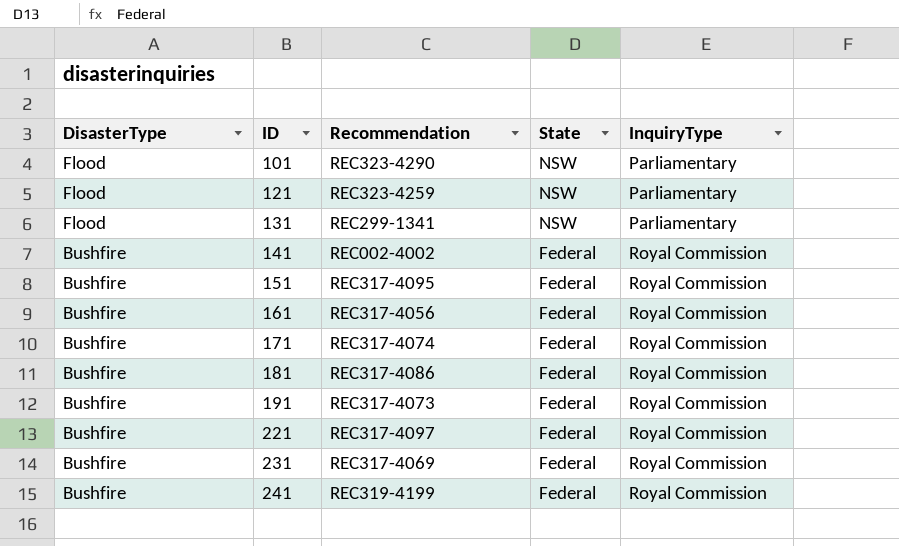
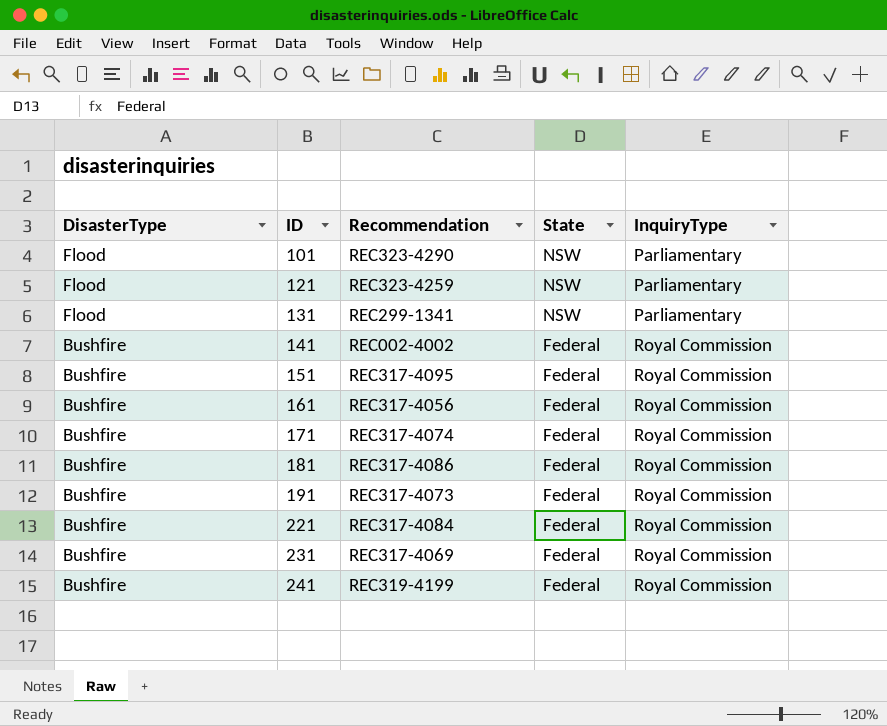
221 | Recommendation: REC317-4097 -> REC317-4084

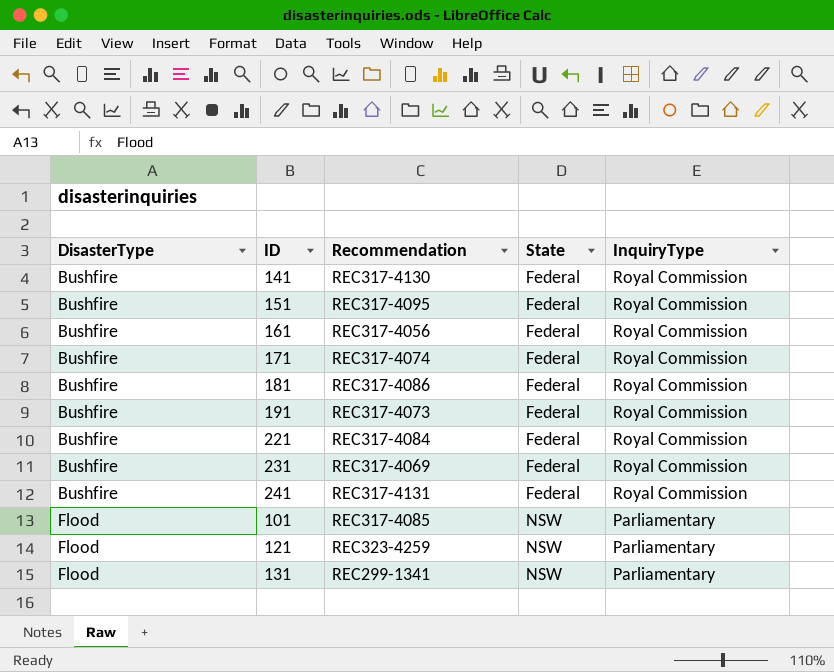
row order: DisasterType descending -> DisasterType ascending
141 | Recommendation: REC002-4002 -> REC317-4130
241 | Recommendation: REC319-4199 -> REC317-4131
101 | Recommendation: REC323-4290 -> REC317-4085

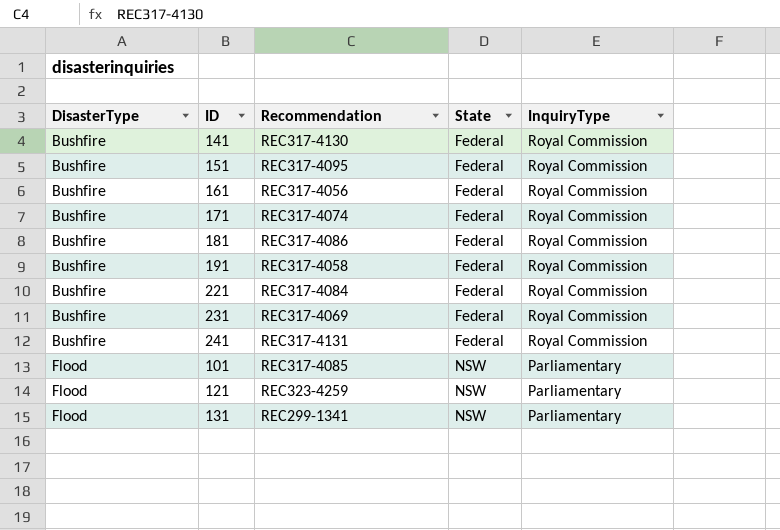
191 | Recommendation: REC317-4073 -> REC317-4058

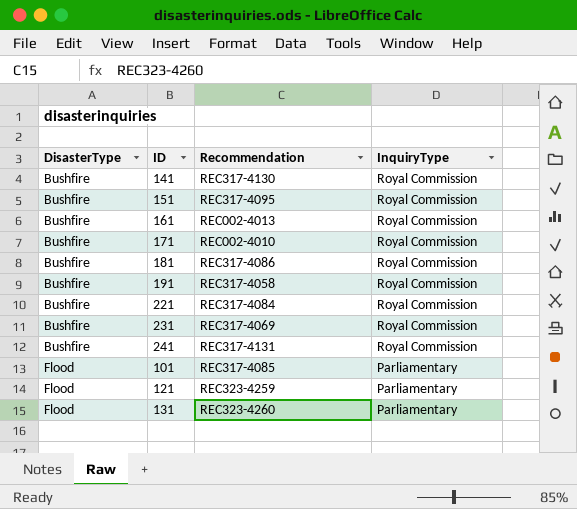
column State | position: 4 -> none
161 | Recommendation: REC317-4056 -> REC002-4013
171 | Recommendation: REC317-4074 -> REC002-4010
131 | Recommendation: REC299-1341 -> REC323-4260

